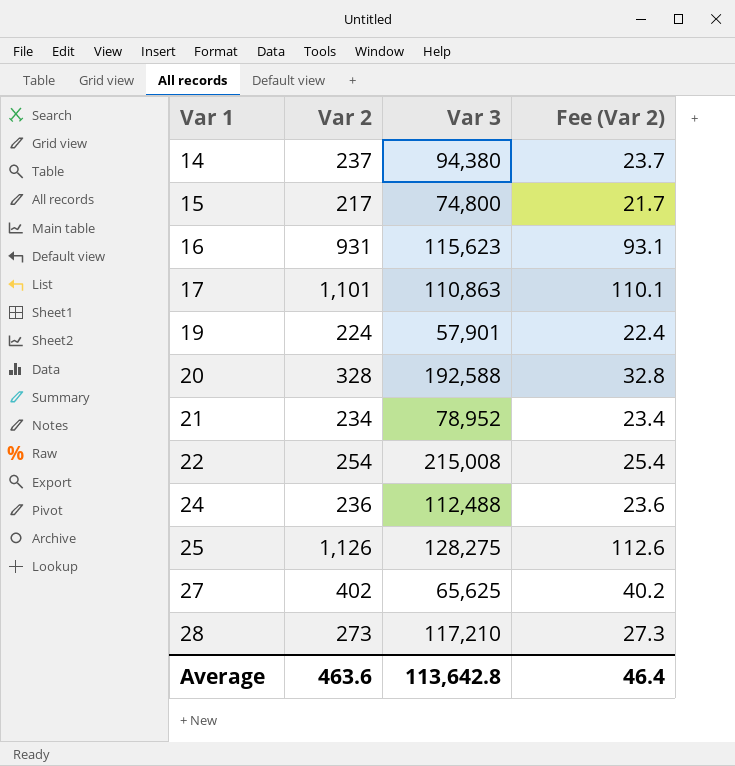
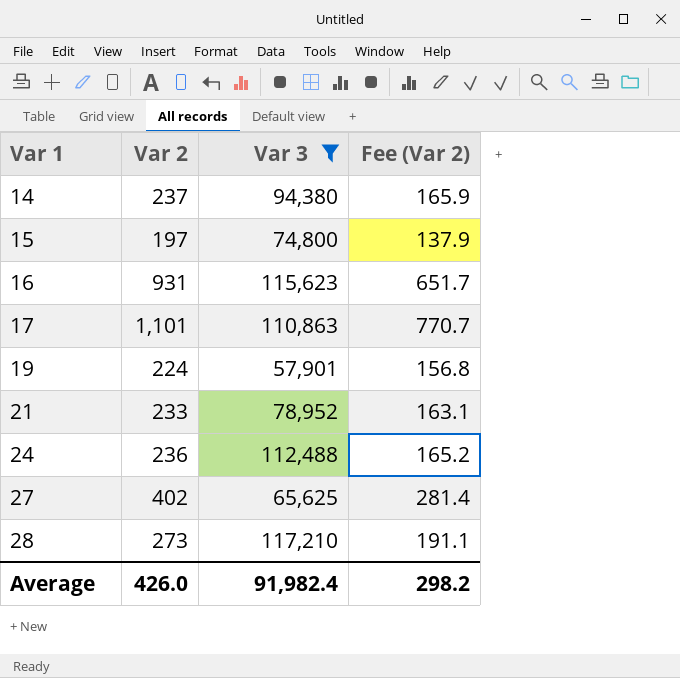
filter: none -> Var 3 <= 117,210
column Fee (Var 2) | formula: [Var 2] * 0.1 -> [Var 2] * 0.7
15 | Var 2: 217 -> 197
21 | Var 2: 234 -> 233
Average | Var 2: 463.6 -> 426.0
Average | Var 3: 113,642.8 -> 91,982.4
Average | Fee (Var 2): 46.4 -> 298.2

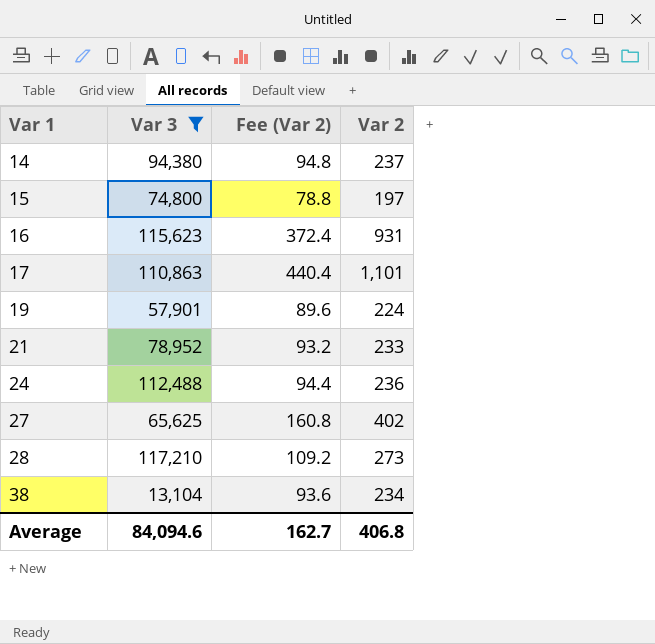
column Fee (Var 2) | formula: [Var 2] * 0.7 -> [Var 2] * 0.4
column Var 2 | position: 2 -> 4
row 38: none -> 13,104 | 93.6 | 234
Average | Var 3: 91,982.4 -> 84,094.6
Average | Fee (Var 2): 298.2 -> 162.7
Average | Var 2: 426.0 -> 406.8

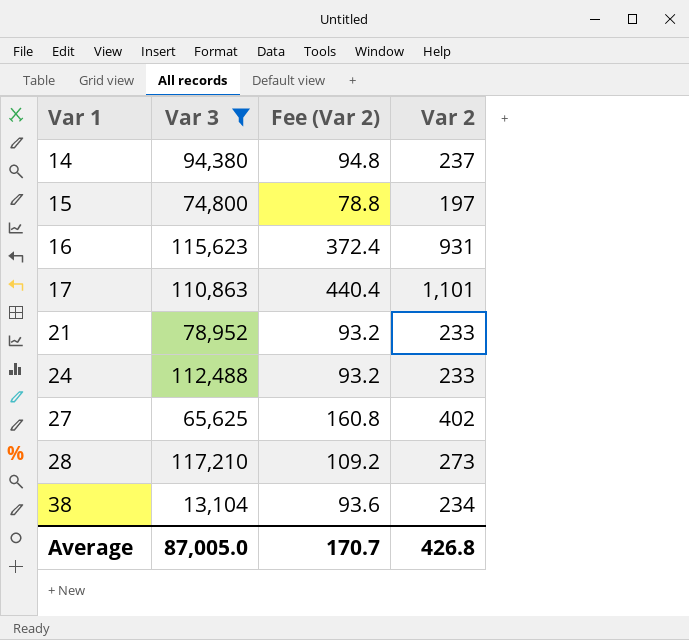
row 19: 57,901 | 89.6 | 224 -> none
24 | Fee (Var 2): 94.4 -> 93.2
24 | Var 2: 236 -> 233
Average | Var 3: 84,094.6 -> 87,005.0
Average | Fee (Var 2): 162.7 -> 170.7
Average | Var 2: 406.8 -> 426.8

